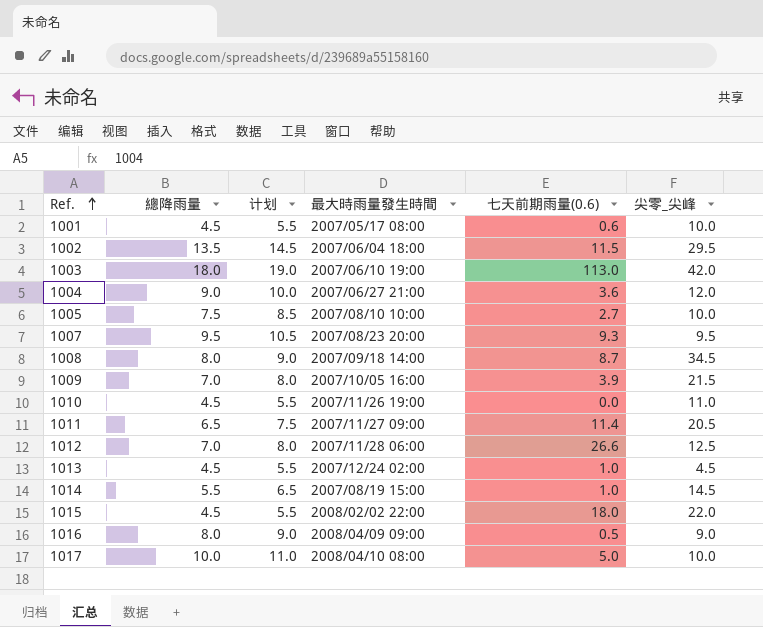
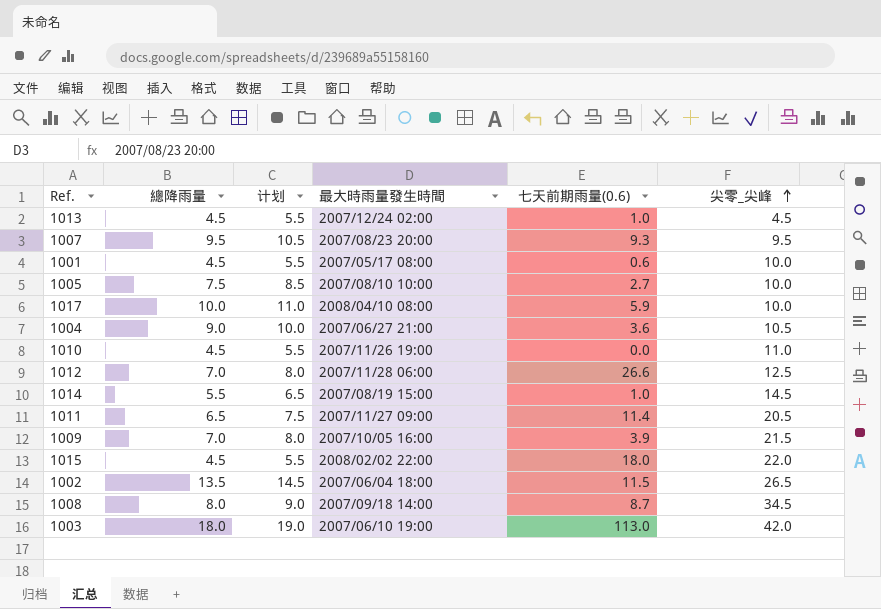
row order: Ref. ascending -> 尖零_尖峰 ascending
row 1016: 8.0 | 9.0 | 2008/04/09 09:00 | 0.5 | 9.0 -> none
1017 | 七天前期雨量(0.6): 5.0 -> 5.9
1004 | 尖零_尖峰: 12.0 -> 10.5
1002 | 尖零_尖峰: 29.5 -> 26.5

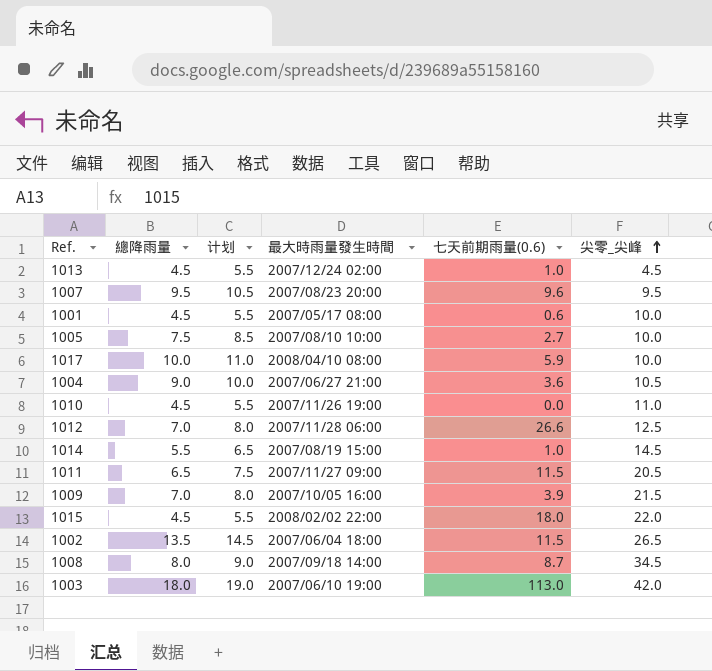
1007 | 七天前期雨量(0.6): 9.3 -> 9.6
1011 | 七天前期雨量(0.6): 11.4 -> 11.5

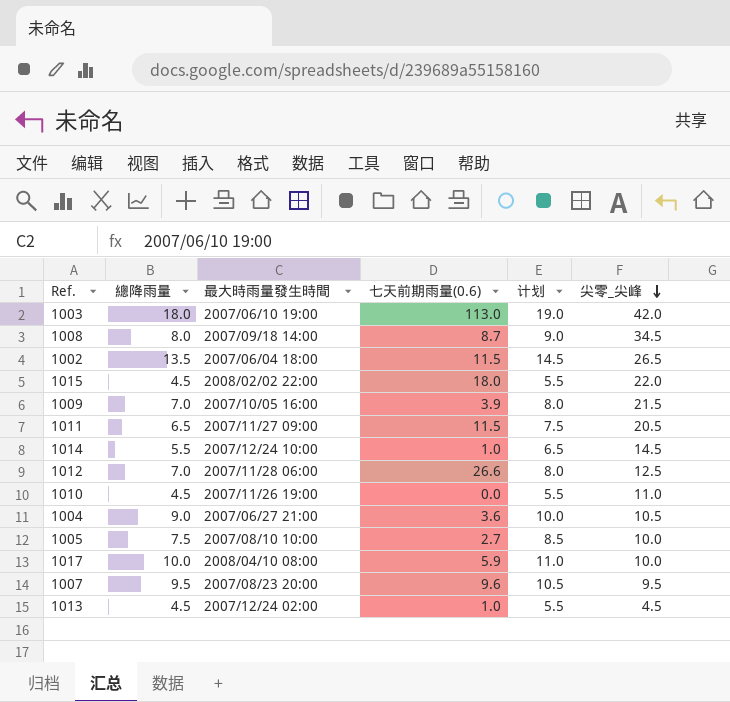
row order: 尖零_尖峰 ascending -> 尖零_尖峰 descending
column 计划 | position: 3 -> 5
row 1001: 4.5 | 5.5 | 2007/05/17 08:00 | 0.6 | 10.0 -> none
1014 | 最大時雨量發生時間: 2007/08/19 15:00 -> 2007/12/24 10:00

